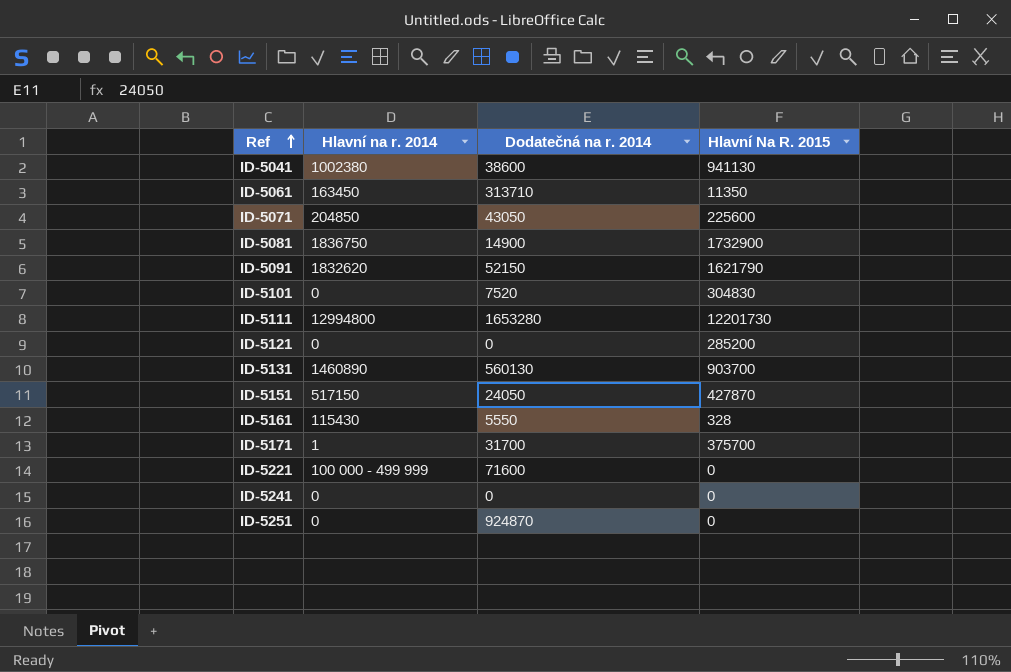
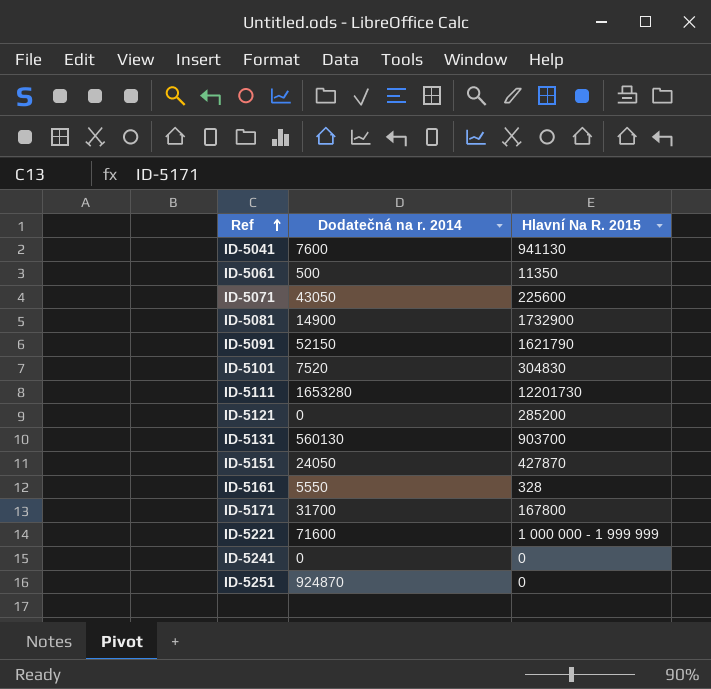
column Hlavní na r. 2014 | position: 2 -> none
ID-5041 | Dodatečná na r. 2014: 38600 -> 7600
ID-5061 | Dodatečná na r. 2014: 313710 -> 500
ID-5171 | Hlavní Na R. 2015: 375700 -> 167800
ID-5221 | Hlavní Na R. 2015: 0 -> 1 000 000 - 1 999 999

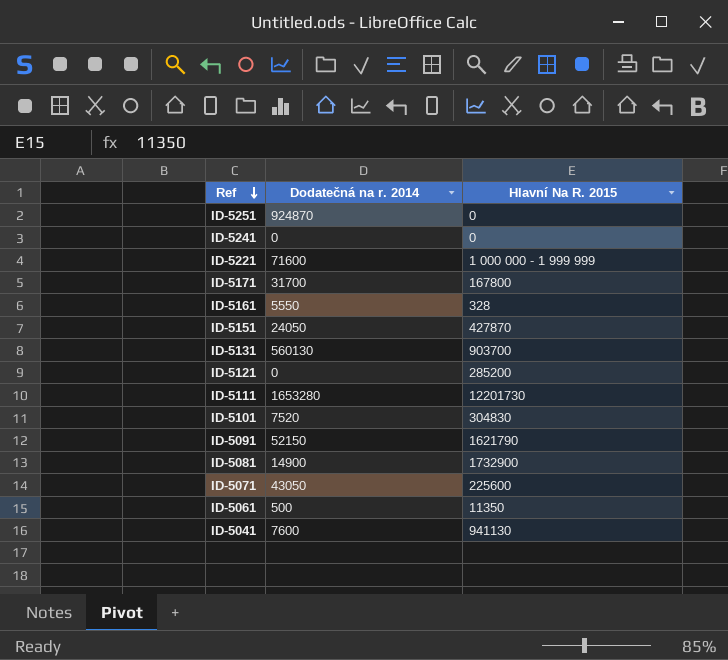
row order: Ref ascending -> Ref descending

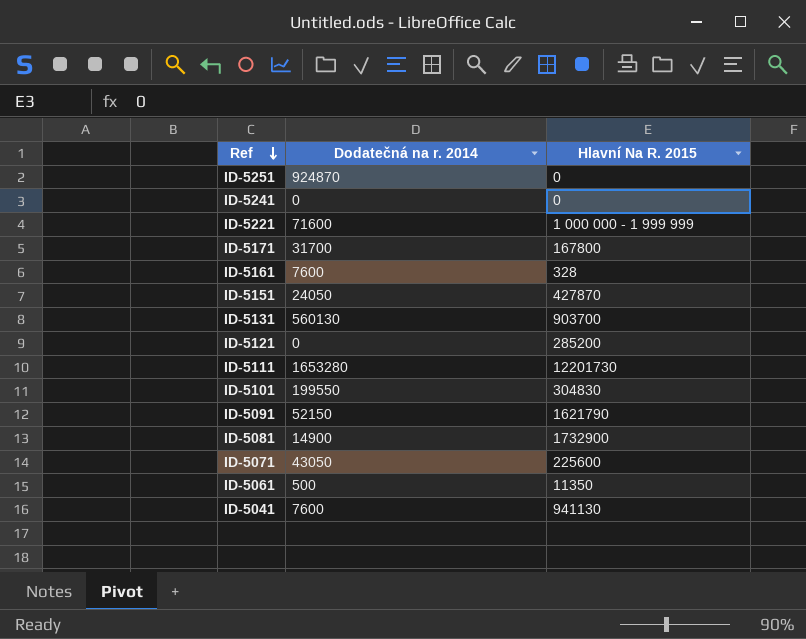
ID-5161 | Dodatečná na r. 2014: 5550 -> 7600
ID-5101 | Dodatečná na r. 2014: 7520 -> 199550

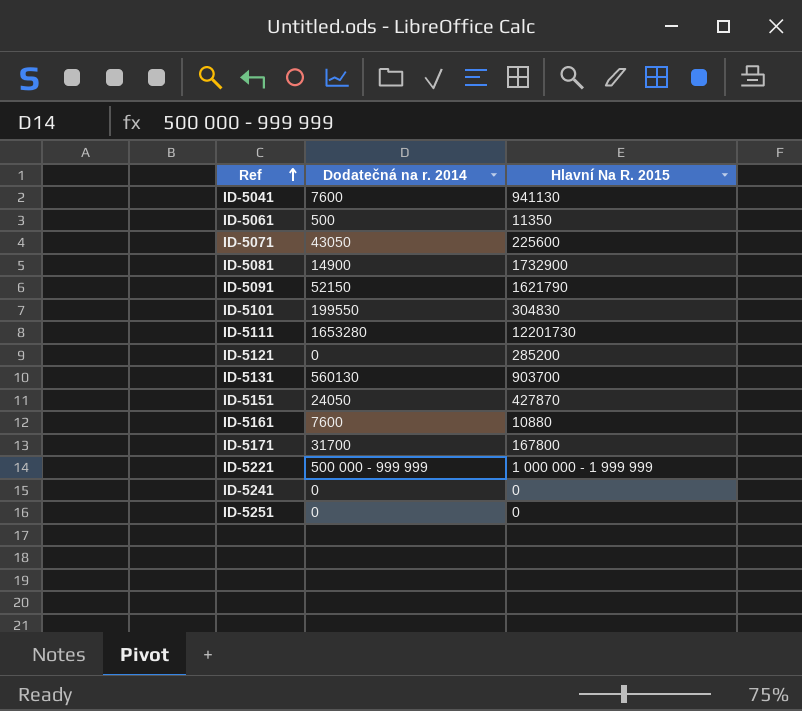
row order: Ref descending -> Ref ascending
ID-5161 | Hlavní Na R. 2015: 328 -> 10880
ID-5221 | Dodatečná na r. 2014: 71600 -> 500 000 - 999 999
ID-5251 | Dodatečná na r. 2014: 924870 -> 0

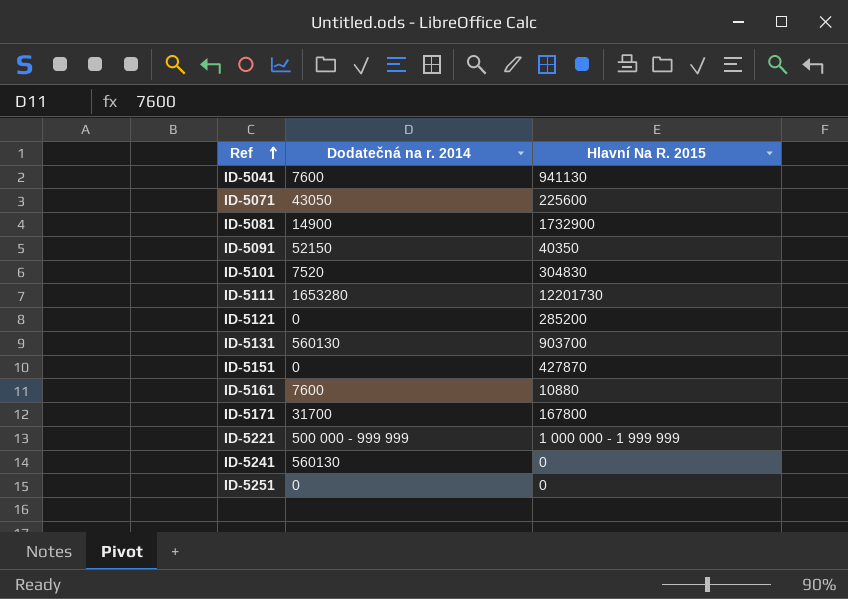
row ID-5061: 500 | 11350 -> none
ID-5091 | Hlavní Na R. 2015: 1621790 -> 40350
ID-5101 | Dodatečná na r. 2014: 199550 -> 7520
ID-5151 | Dodatečná na r. 2014: 24050 -> 0
ID-5241 | Dodatečná na r. 2014: 0 -> 560130

